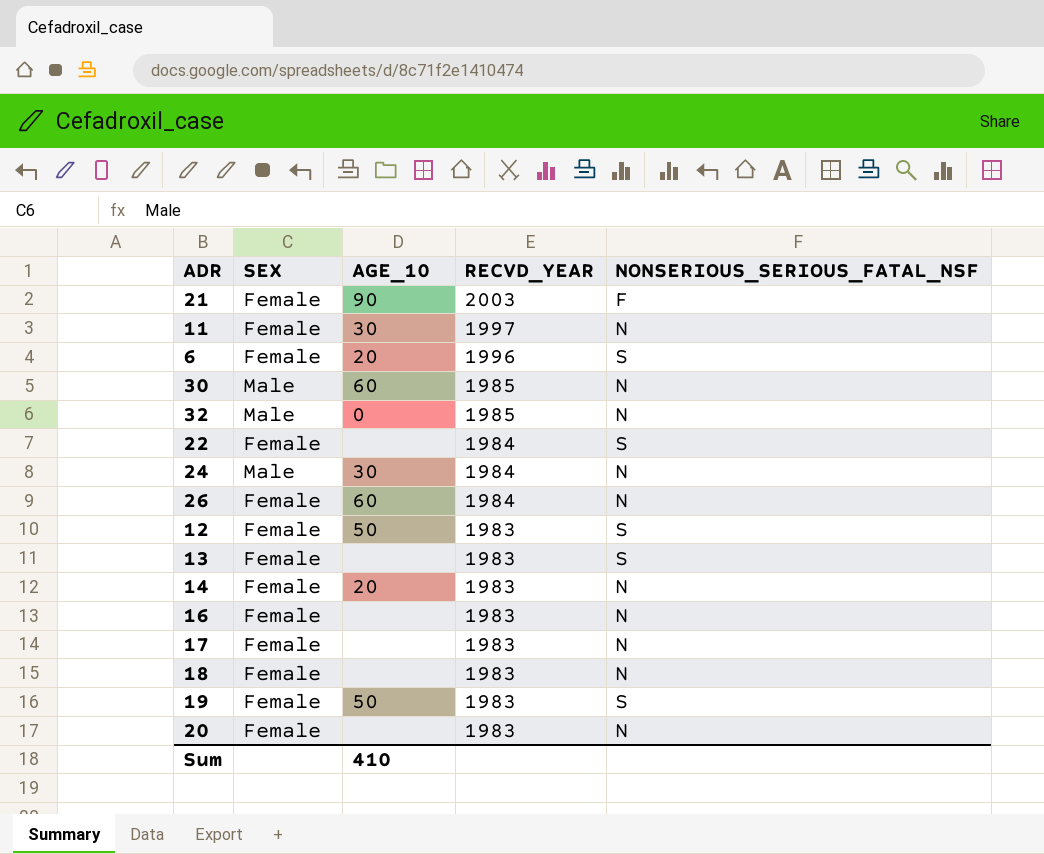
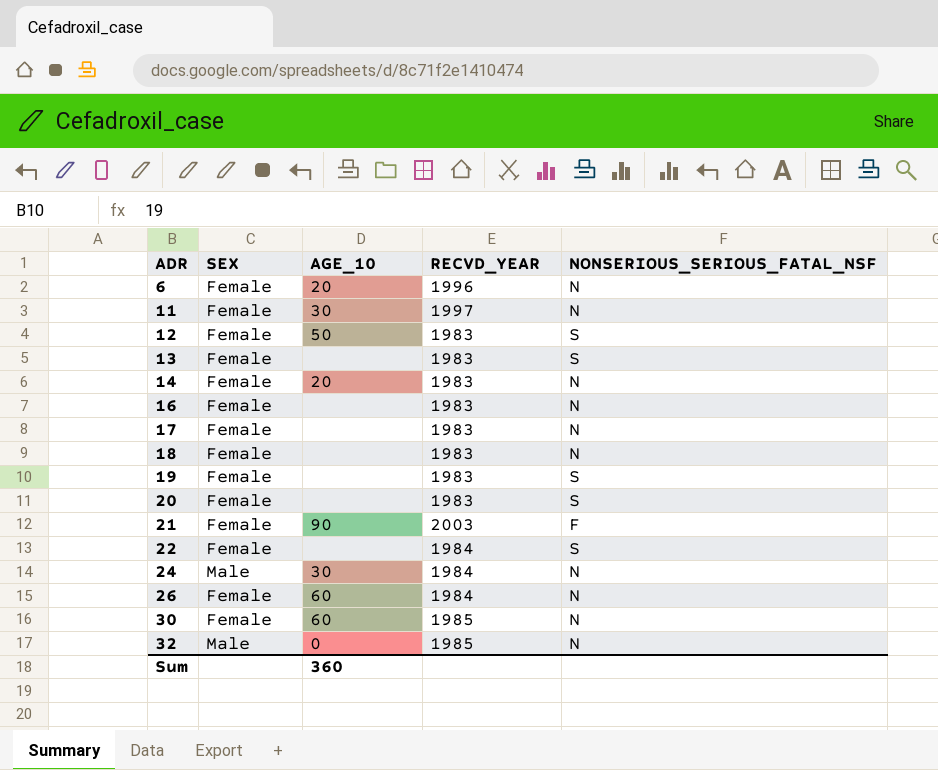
row order: RECVD_YEAR descending -> ADR ascending
6 | NONSERIOUS_SERIOUS_FATAL_NSF: S -> N
19 | AGE_10: 50 -> none
20 | NONSERIOUS_SERIOUS_FATAL_NSF: N -> S
30 | SEX: Male -> Female
Sum | AGE_10: 410 -> 360

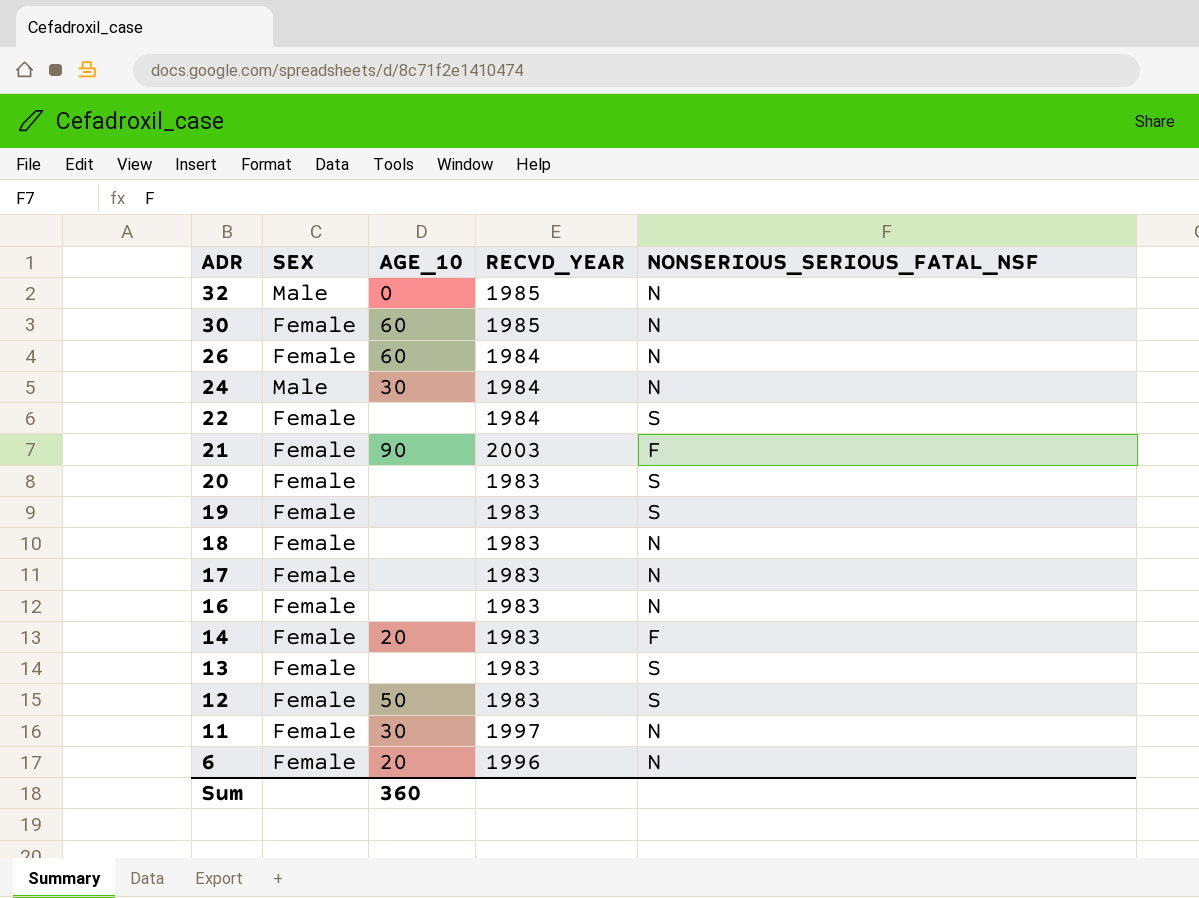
row order: ADR ascending -> ADR descending
14 | NONSERIOUS_SERIOUS_FATAL_NSF: N -> F

